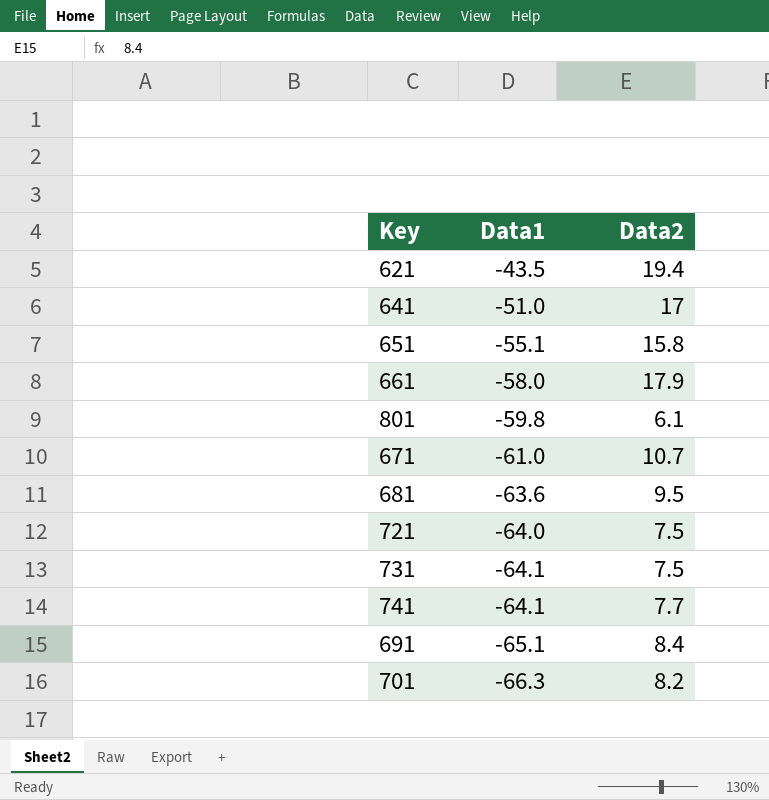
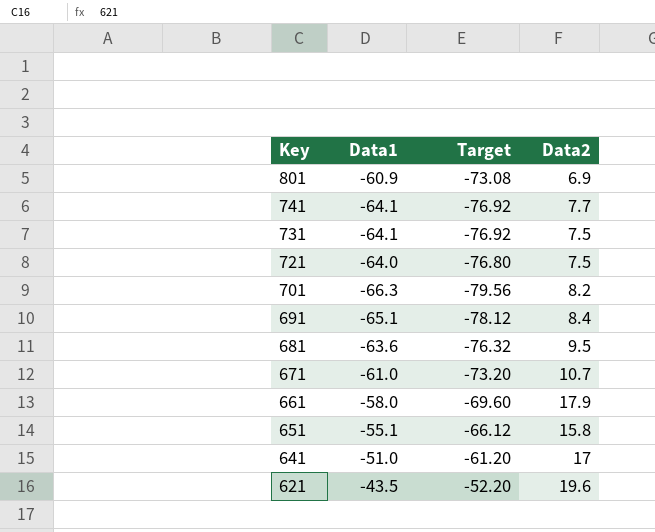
row order: Data1 descending -> Key descending
column Target | formula: none -> [Data1] * 1.2
801 | Data1: -59.8 -> -60.9
801 | Data2: 6.1 -> 6.9
621 | Data2: 19.4 -> 19.6

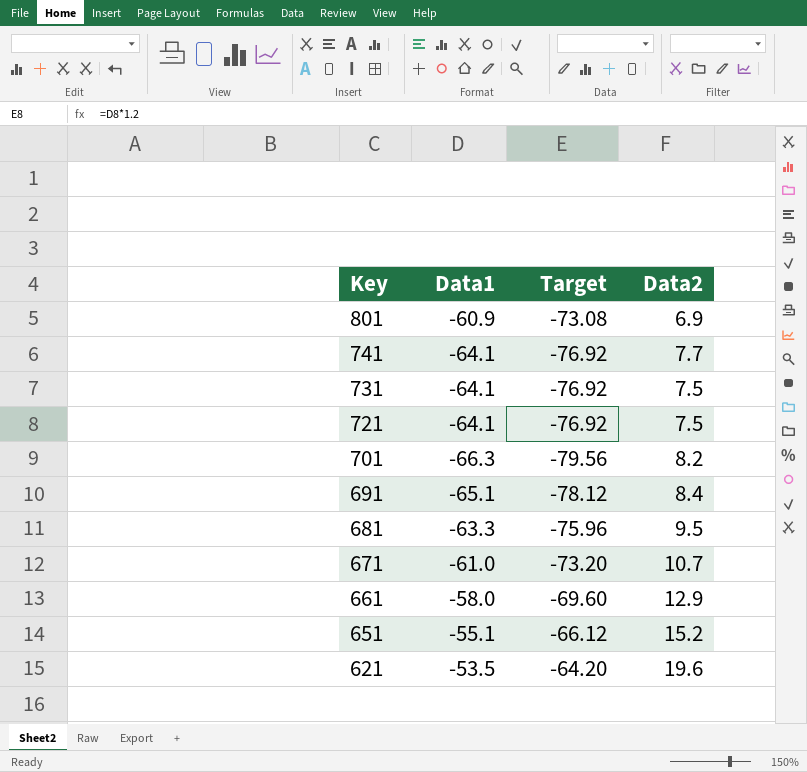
row 641: -51.0 | -61.20 | 17 -> none
721 | Data1: -64.0 -> -64.1
721 | Target: -76.80 -> -76.92
681 | Data1: -63.6 -> -63.3
681 | Target: -76.32 -> -75.96
661 | Data2: 17.9 -> 12.9
651 | Data2: 15.8 -> 15.2
621 | Data1: -43.5 -> -53.5
621 | Target: -52.20 -> -64.20

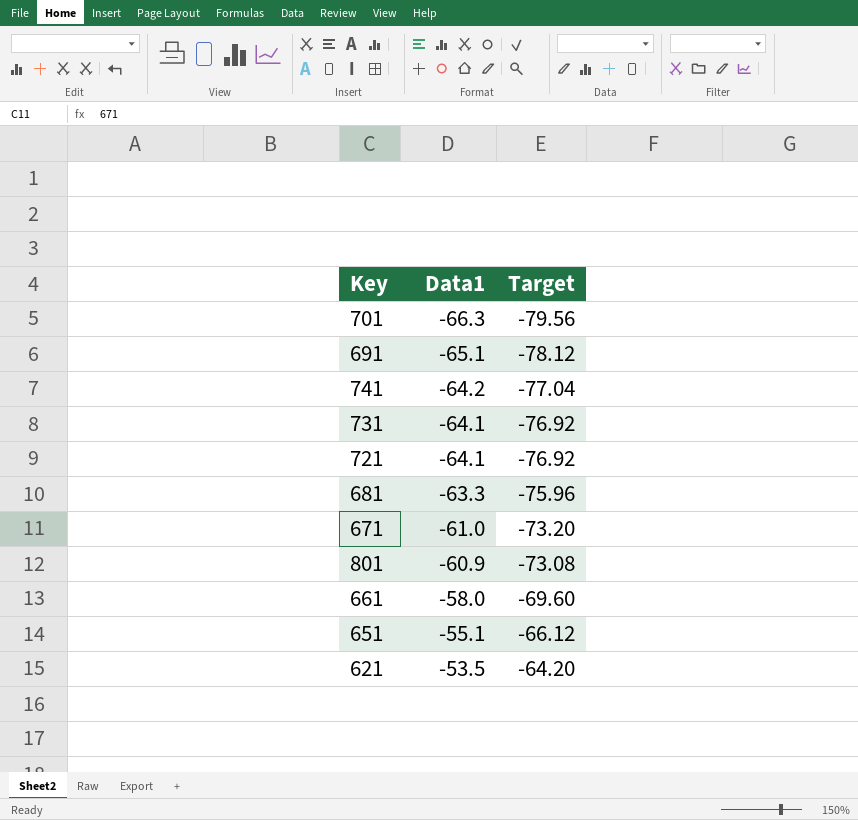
row order: Key descending -> Data1 ascending
column Data2 | position: 4 -> none
741 | Data1: -64.1 -> -64.2
741 | Target: -76.92 -> -77.04

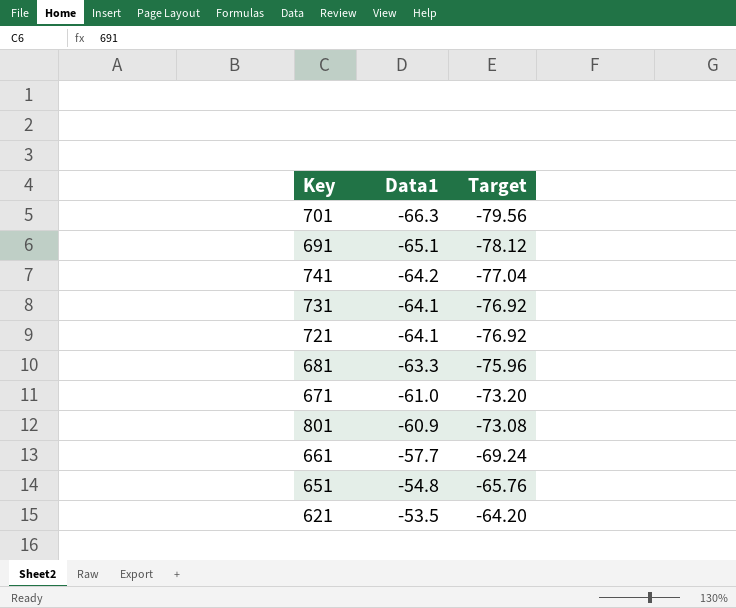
661 | Data1: -58.0 -> -57.7
661 | Target: -69.60 -> -69.24
651 | Data1: -55.1 -> -54.8
651 | Target: -66.12 -> -65.76

